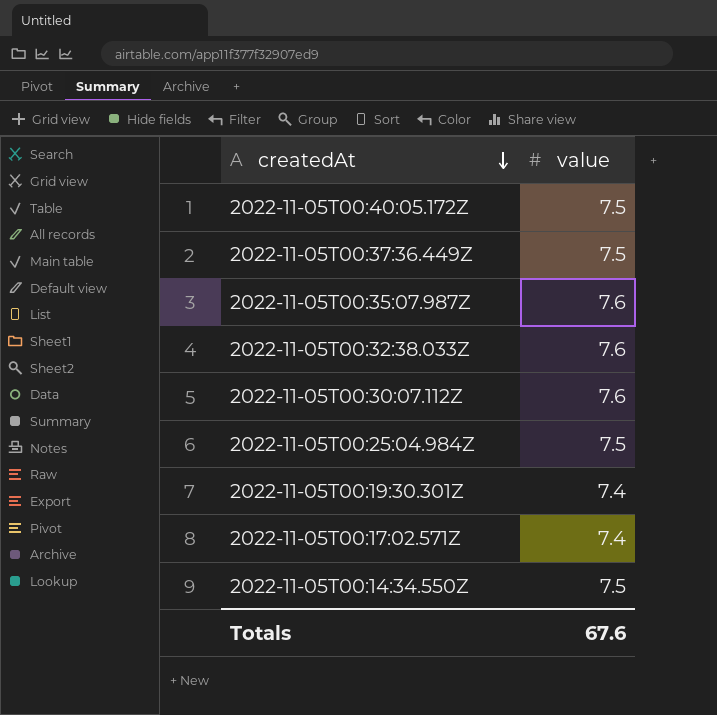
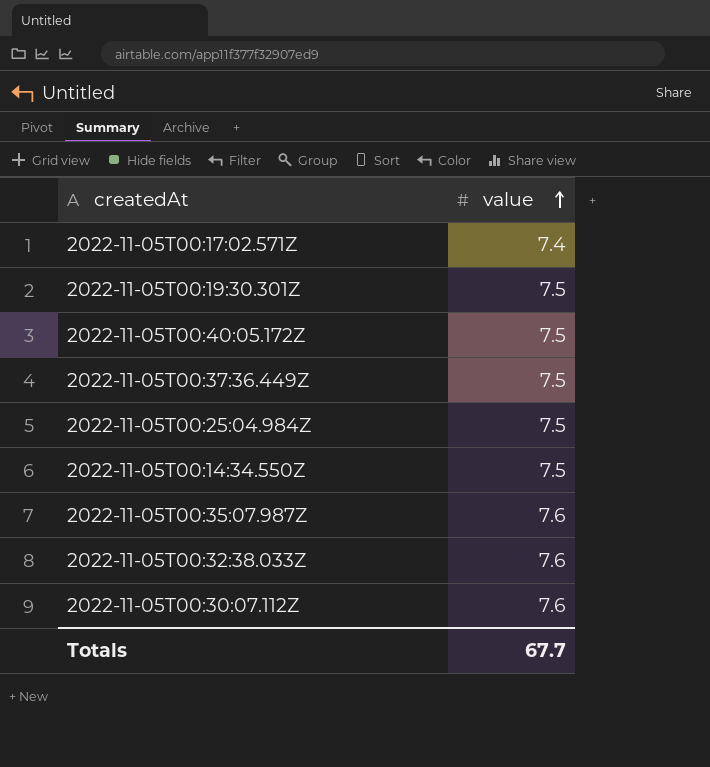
row order: createdAt descending -> value ascending
2022-11-05T00:19:30.301Z | value: 7.4 -> 7.5
Totals | value: 67.6 -> 67.7

